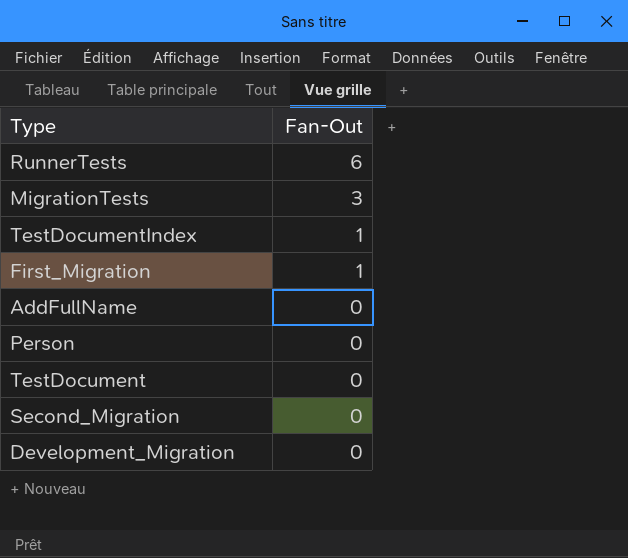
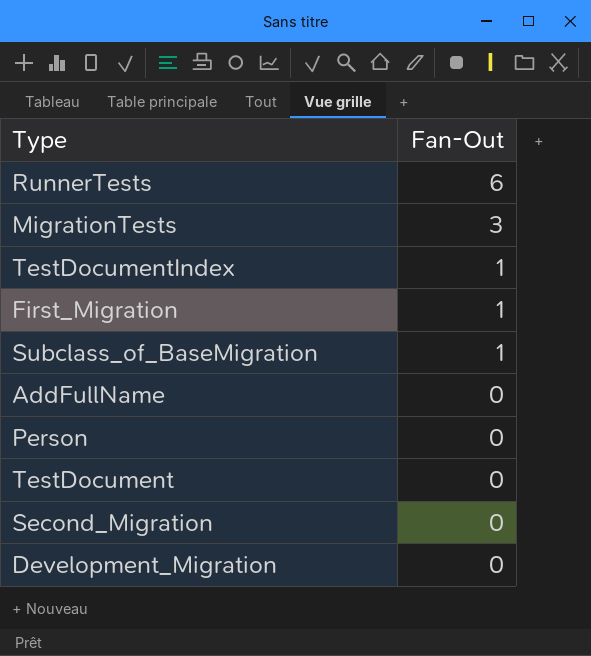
row Subclass_of_BaseMigration: none -> 1

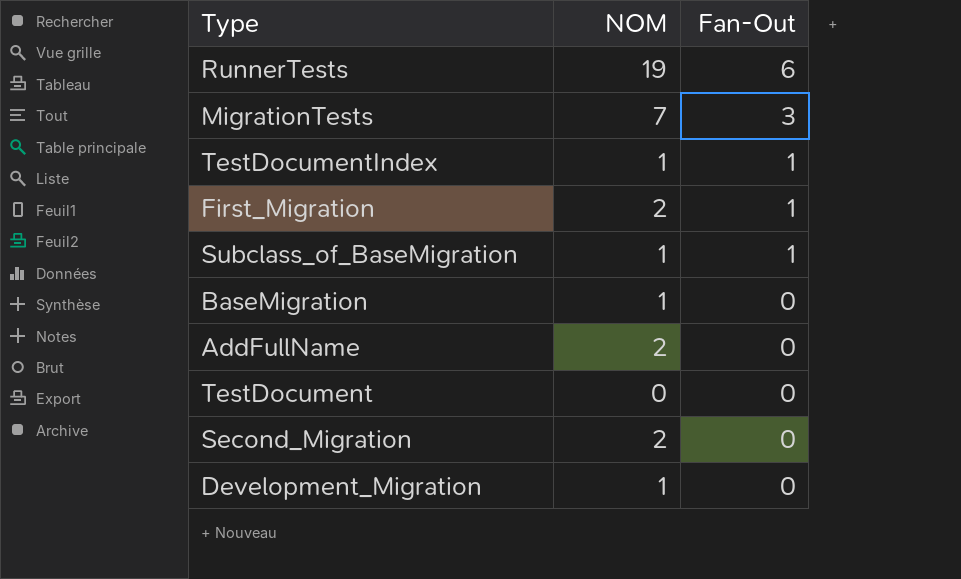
column NOM | position: none -> 2
row Person: 0 -> none
row BaseMigration: none -> 1 | 0

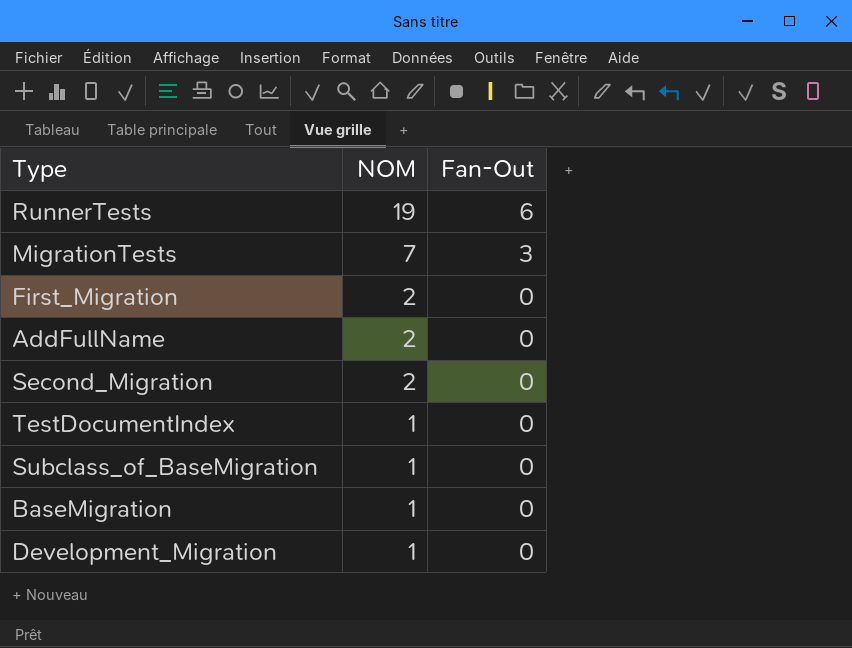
row order: Fan-Out descending -> NOM descending
row TestDocument: 0 | 0 -> none
First_Migration | Fan-Out: 1 -> 0
TestDocumentIndex | Fan-Out: 1 -> 0
Subclass_of_BaseMigration | Fan-Out: 1 -> 0

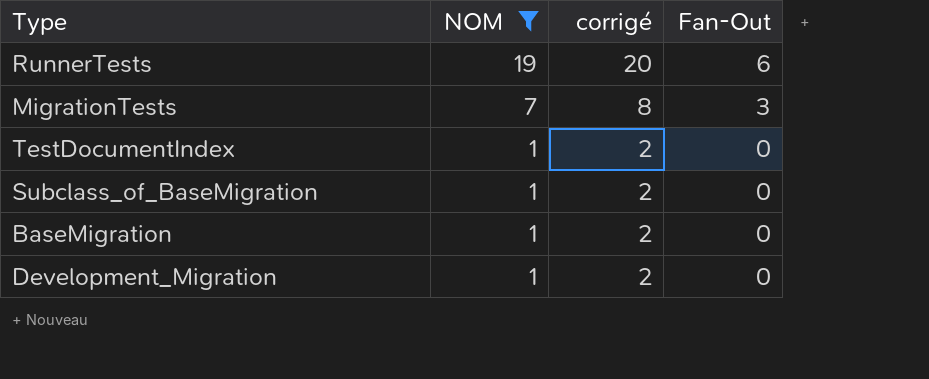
filter: none -> NOM != 2
column corrigé | formula: none -> [NOM] + 1

